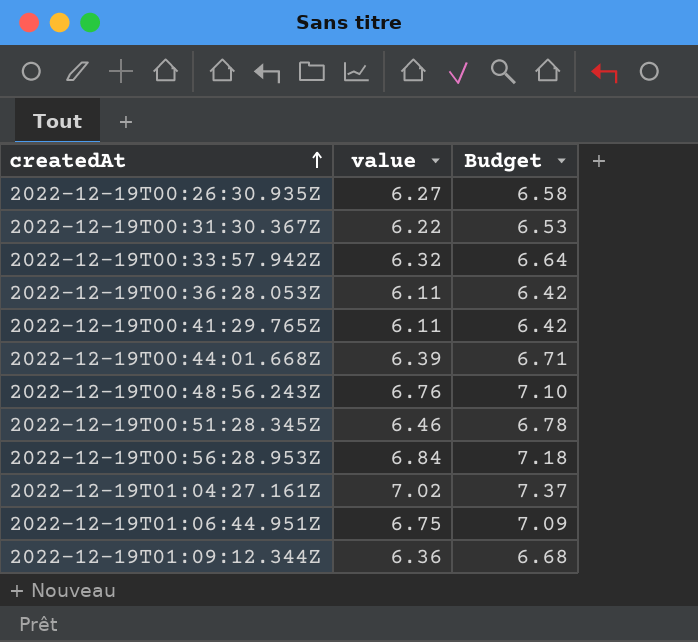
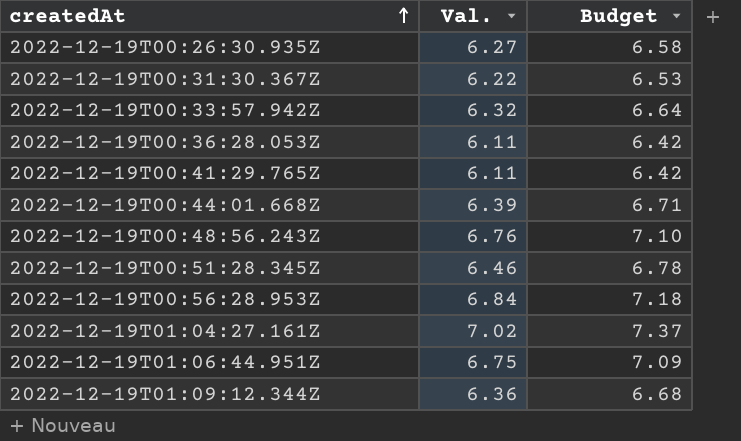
column name: value -> Val.

